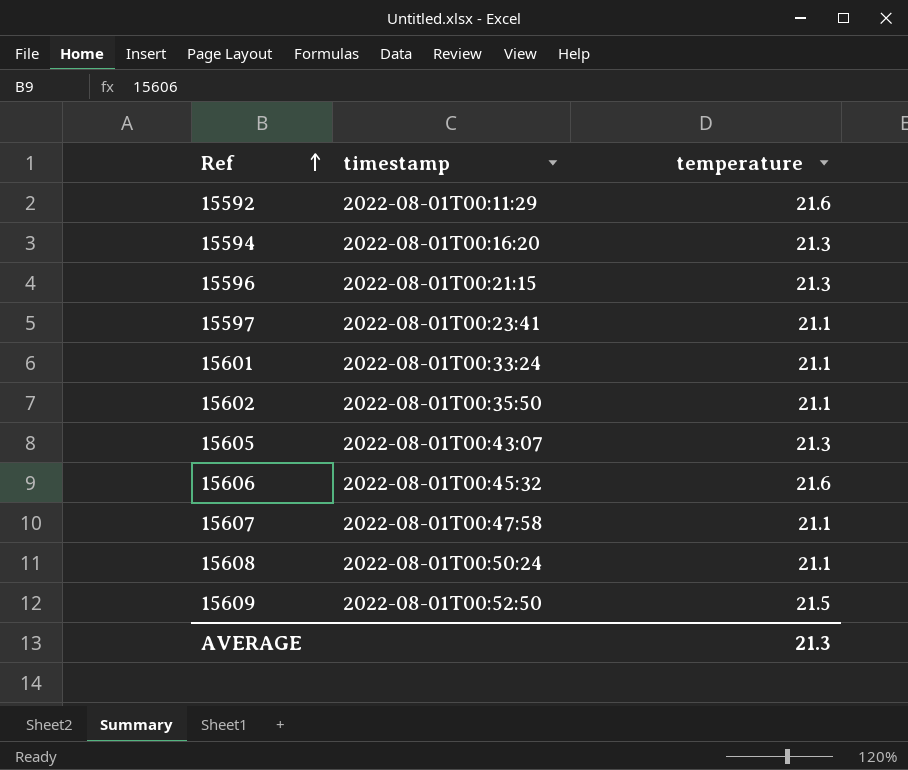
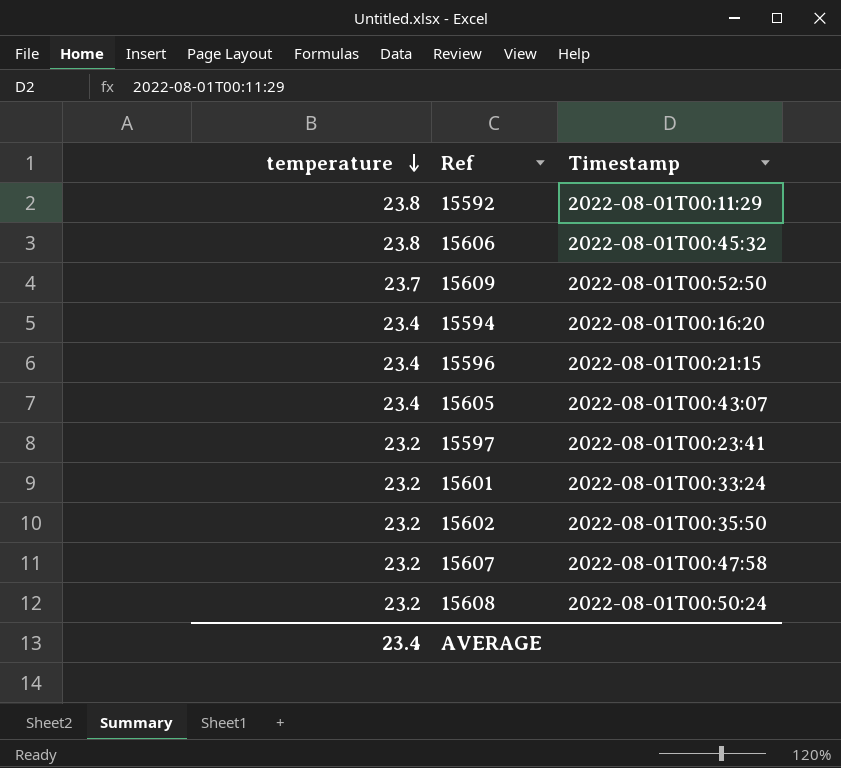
row order: Ref ascending -> temperature descending
column temperature | position: 3 -> 1
column name: timestamp -> Timestamp
15592 | temperature: 21.6 -> 23.8
15606 | temperature: 21.6 -> 23.8
15609 | temperature: 21.5 -> 23.7
15594 | temperature: 21.3 -> 23.4
15596 | temperature: 21.3 -> 23.4
15605 | temperature: 21.3 -> 23.4
15597 | temperature: 21.1 -> 23.2
15601 | temperature: 21.1 -> 23.2
15602 | temperature: 21.1 -> 23.2
15607 | temperature: 21.1 -> 23.2
15608 | temperature: 21.1 -> 23.2
AVERAGE | temperature: 21.3 -> 23.4

